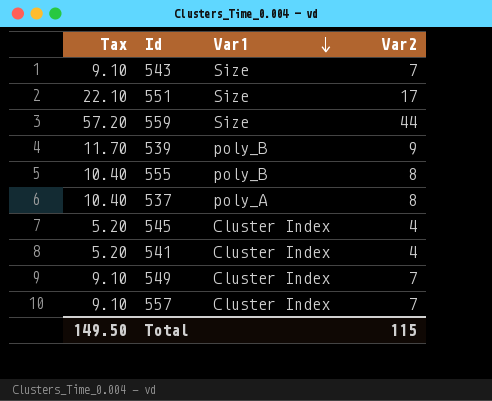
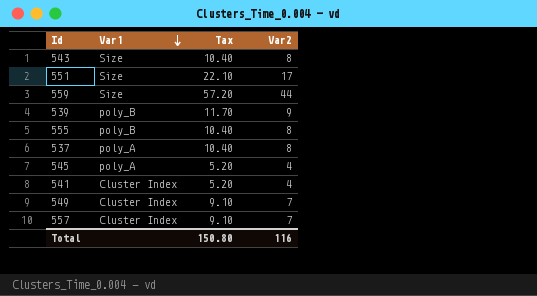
column Tax | position: 1 -> 3
543 | Tax: 9.10 -> 10.40
543 | Var2: 7 -> 8
545 | Var1: Cluster Index -> poly_A
Total | Tax: 149.50 -> 150.80
Total | Var2: 115 -> 116

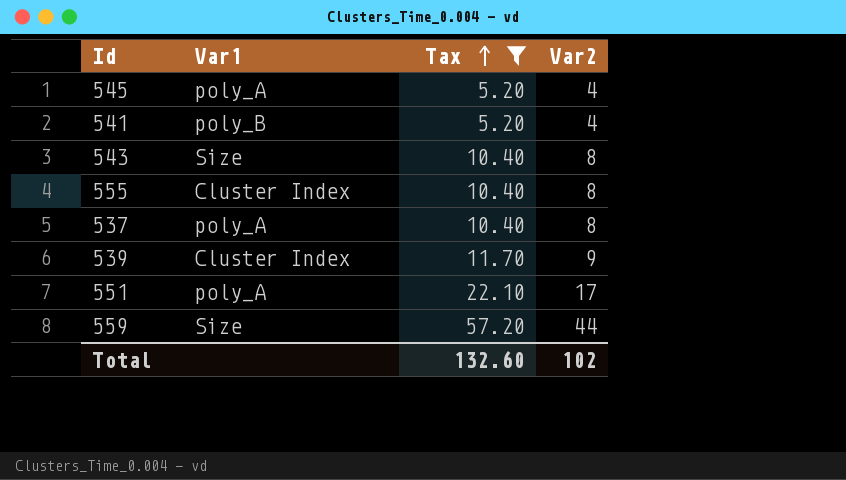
filter: none -> Tax != 9.10
row order: Var1 descending -> Tax ascending
541 | Var1: Cluster Index -> poly_B
555 | Var1: poly_B -> Cluster Index
539 | Var1: poly_B -> Cluster Index
551 | Var1: Size -> poly_A
Total | Tax: 150.80 -> 132.60
Total | Var2: 116 -> 102

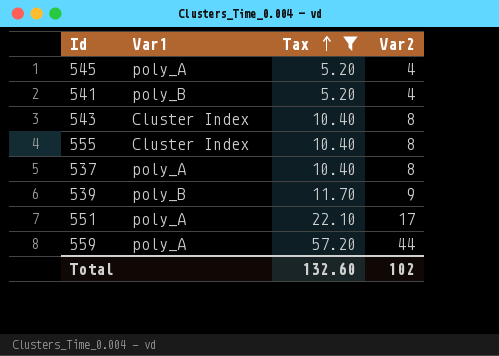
543 | Var1: Size -> Cluster Index
539 | Var1: Cluster Index -> poly_B
559 | Var1: Size -> poly_A

